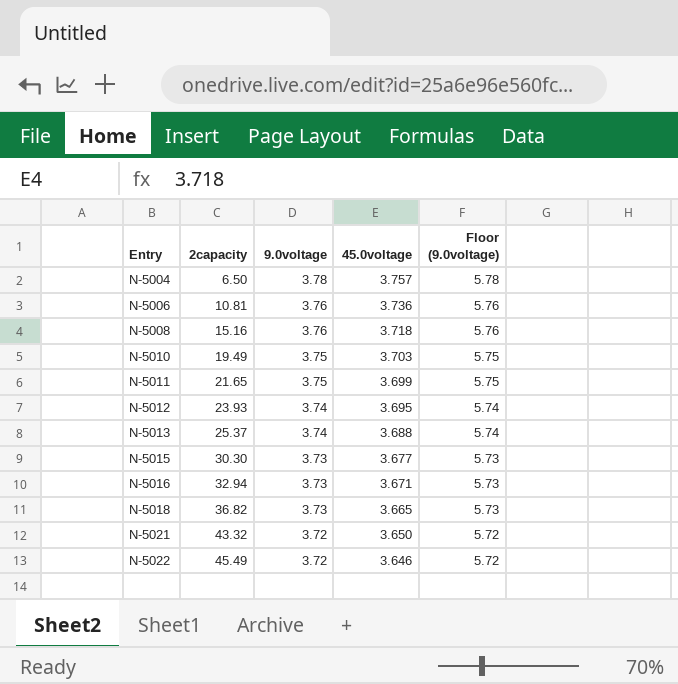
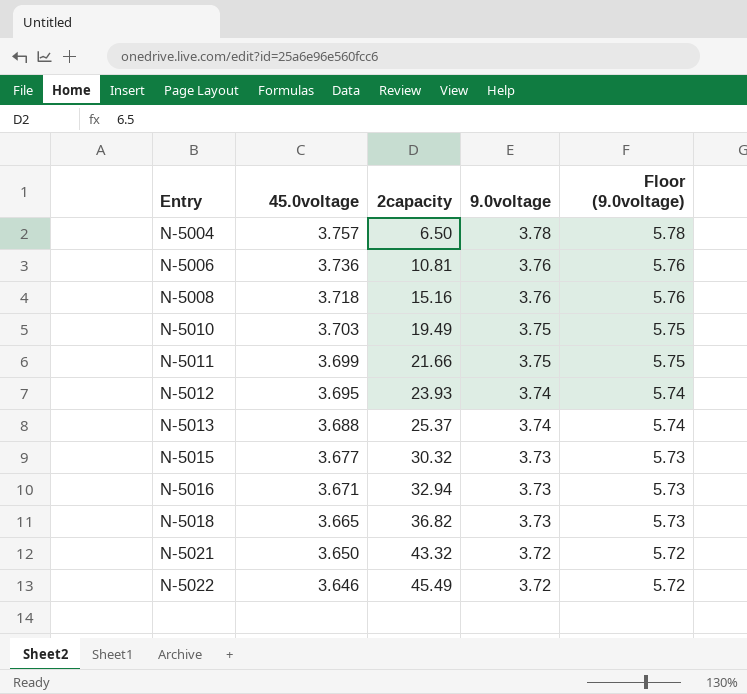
column 45.0voltage | position: 4 -> 2
N-5011 | 2capacity: 21.65 -> 21.66
N-5015 | 2capacity: 30.30 -> 30.32

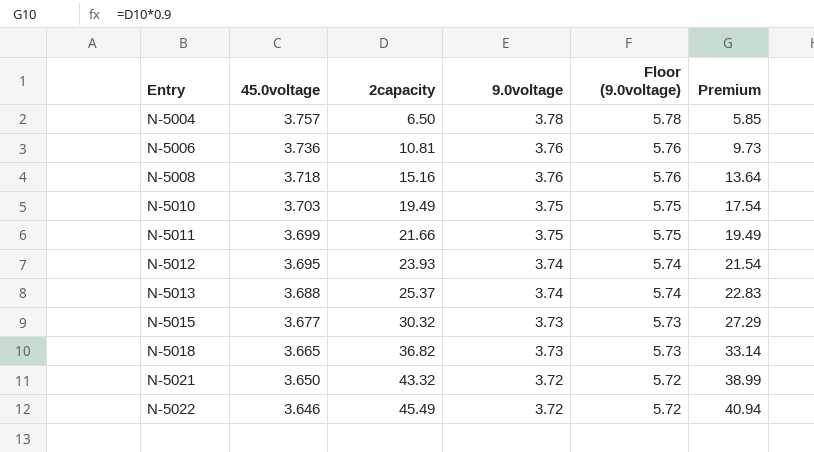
column Premium | formula: none -> [2capacity] * 0.9
row N-5016: 3.671 | 32.94 | 3.73 | 5.73 -> none

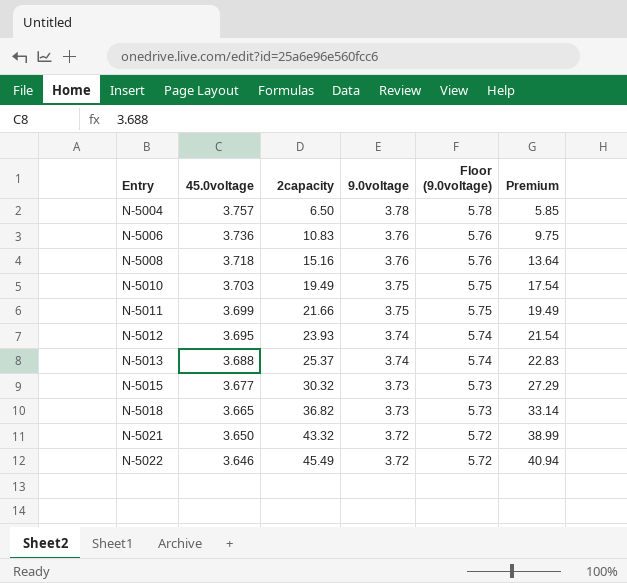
N-5006 | 2capacity: 10.81 -> 10.83
N-5006 | Premium: 9.73 -> 9.75

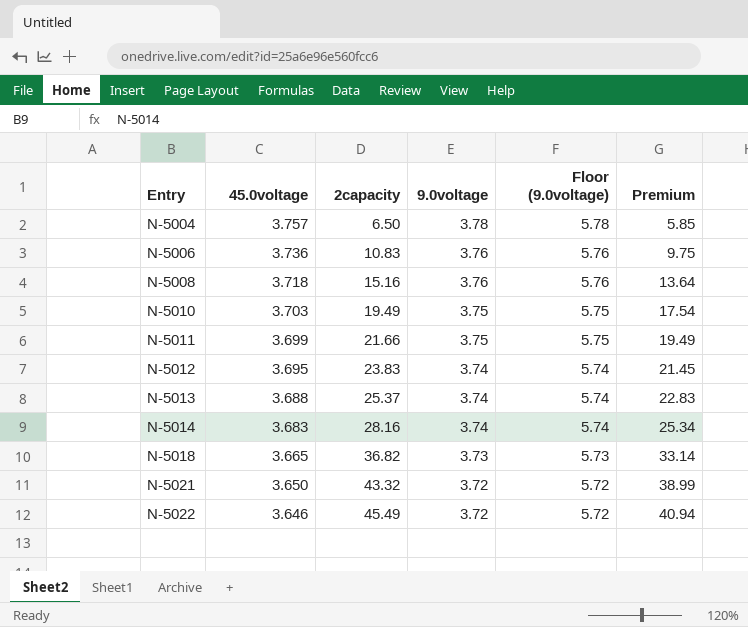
row N-5015: 3.677 | 30.32 | 3.73 | 5.73 | 27.29 -> none
N-5012 | 2capacity: 23.93 -> 23.83
N-5012 | Premium: 21.54 -> 21.45
row N-5014: none -> 3.683 | 28.16 | 3.74 | 5.74 | 25.34

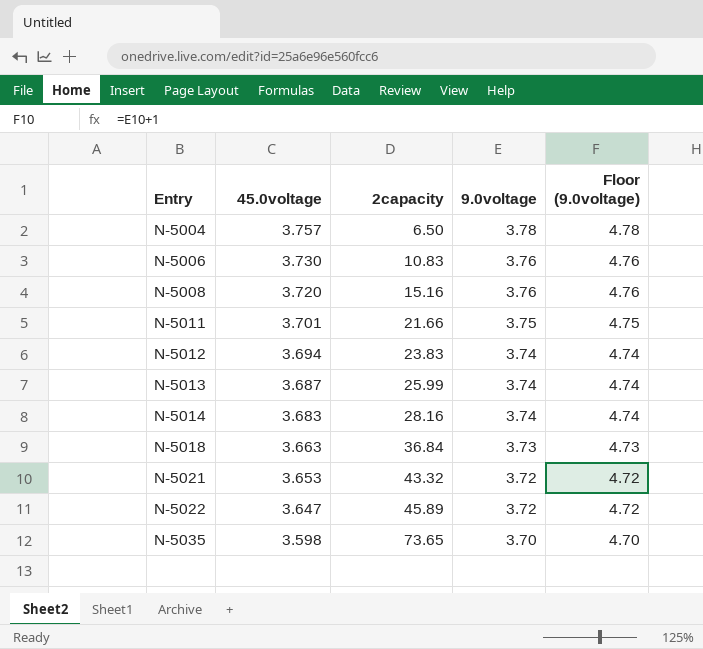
column Premium | formula: [2capacity] * 0.9 -> none
column Floor (9.0voltage) | formula: [9.0voltage] + 2 -> [9.0voltage] + 1
row N-5010: 3.703 | 19.49 | 3.75 | 5.75 | 17.54 -> none
N-5006 | 45.0voltage: 3.736 -> 3.730
N-5008 | 45.0voltage: 3.718 -> 3.720
N-5011 | 45.0voltage: 3.699 -> 3.701
N-5012 | 45.0voltage: 3.695 -> 3.694
N-5013 | 45.0voltage: 3.688 -> 3.687
N-5013 | 2capacity: 25.37 -> 25.99
N-5018 | 45.0voltage: 3.665 -> 3.663
N-5018 | 2capacity: 36.82 -> 36.84
N-5021 | 45.0voltage: 3.650 -> 3.653
N-5022 | 45.0voltage: 3.646 -> 3.647
N-5022 | 2capacity: 45.49 -> 45.89
row N-5035: none -> 3.598 | 73.65 | 3.70 | 4.70

